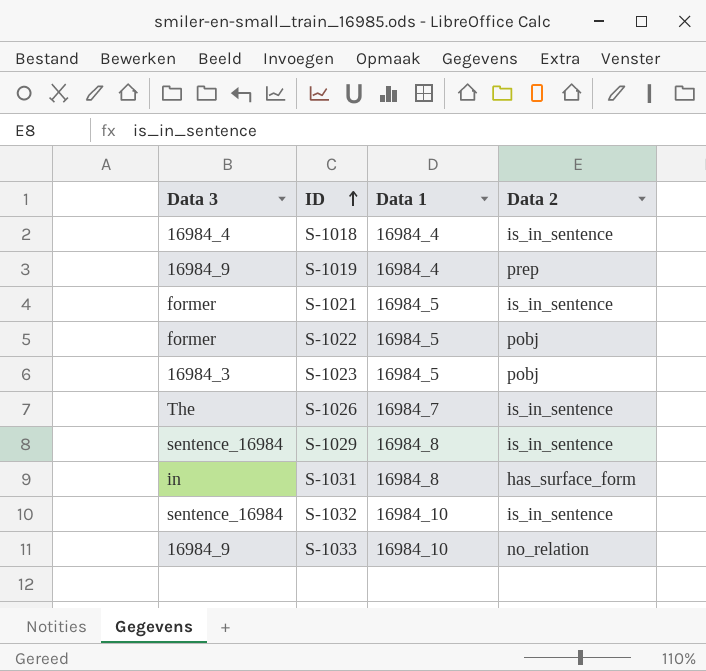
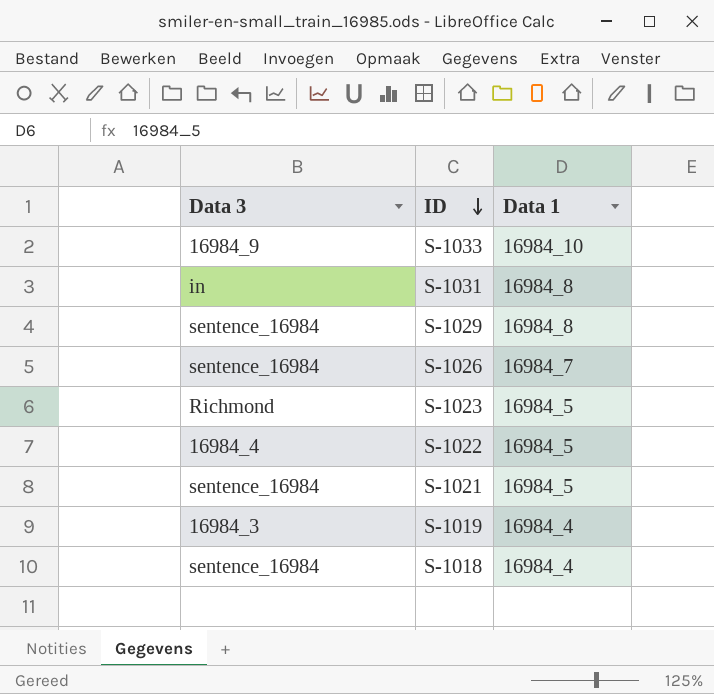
row order: ID ascending -> ID descending
column Data 2 | position: 4 -> none
row S-1032: sentence_16984 | 16984_10 | is_in_sentence -> none
S-1026 | Data 3: The -> sentence_16984
S-1023 | Data 3: 16984_3 -> Richmond
S-1022 | Data 3: former -> 16984_4
S-1021 | Data 3: former -> sentence_16984
S-1019 | Data 3: 16984_9 -> 16984_3
S-1018 | Data 3: 16984_4 -> sentence_16984

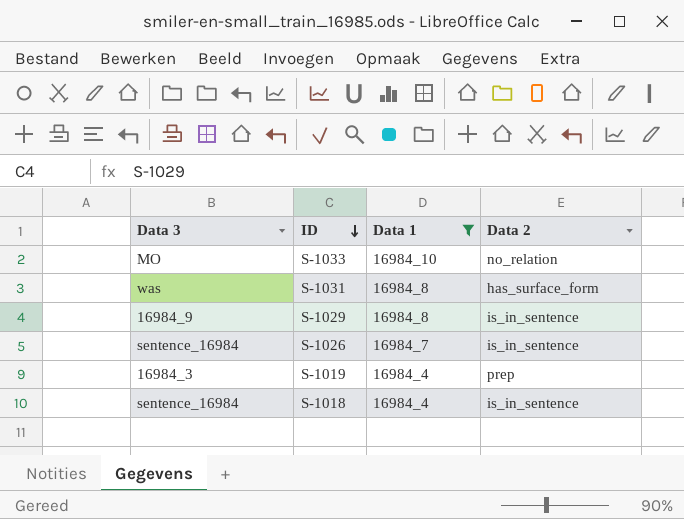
filter: none -> Data 1 != 16984_5
column Data 2 | position: none -> 4
S-1033 | Data 3: 16984_9 -> MO
S-1031 | Data 3: in -> was
S-1029 | Data 3: sentence_16984 -> 16984_9

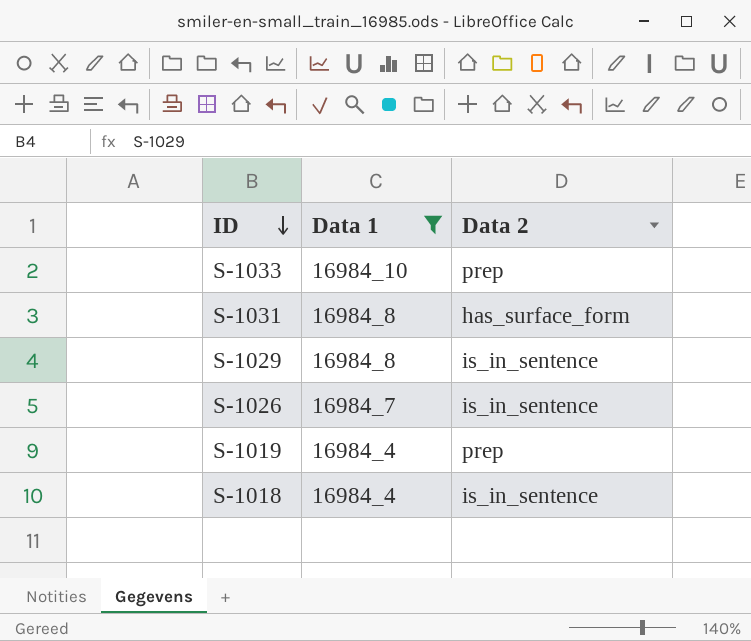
column Data 3 | position: 1 -> none
S-1033 | Data 2: no_relation -> prep

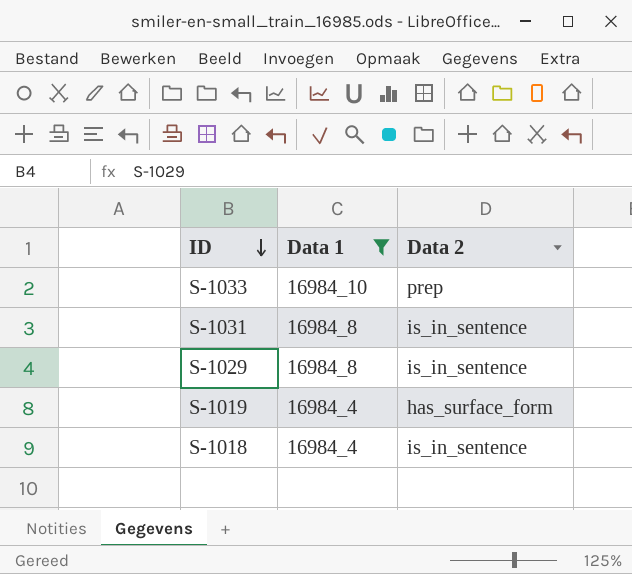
row S-1026: 16984_7 | is_in_sentence -> none
S-1031 | Data 2: has_surface_form -> is_in_sentence
S-1019 | Data 2: prep -> has_surface_form

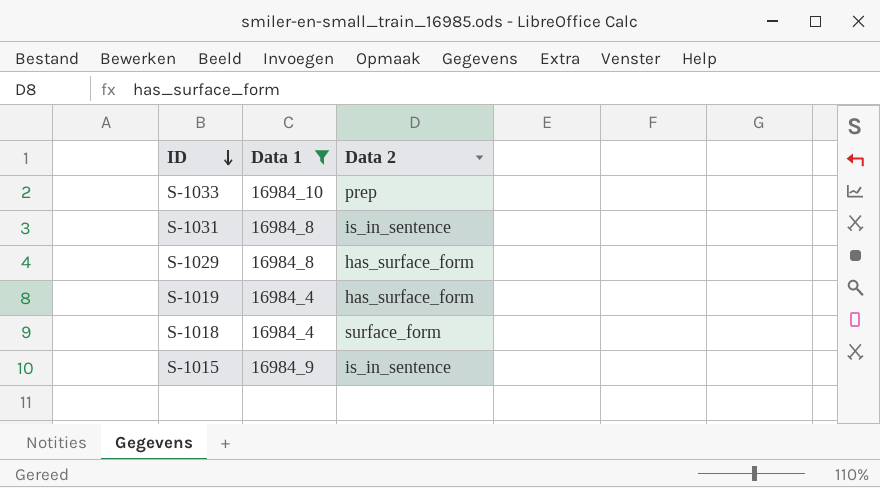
S-1029 | Data 2: is_in_sentence -> has_surface_form
S-1018 | Data 2: is_in_sentence -> surface_form
row S-1015: none -> 16984_9 | is_in_sentence

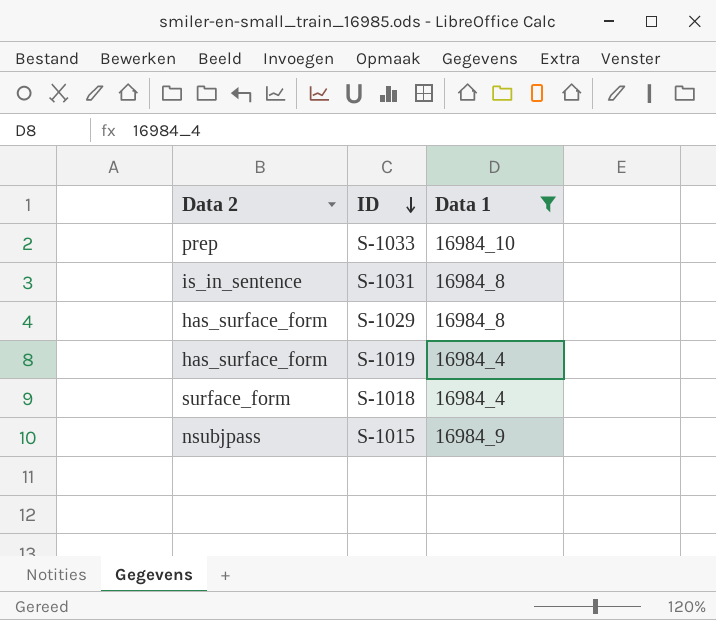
column Data 2 | position: 3 -> 1
S-1015 | Data 2: is_in_sentence -> nsubjpass

